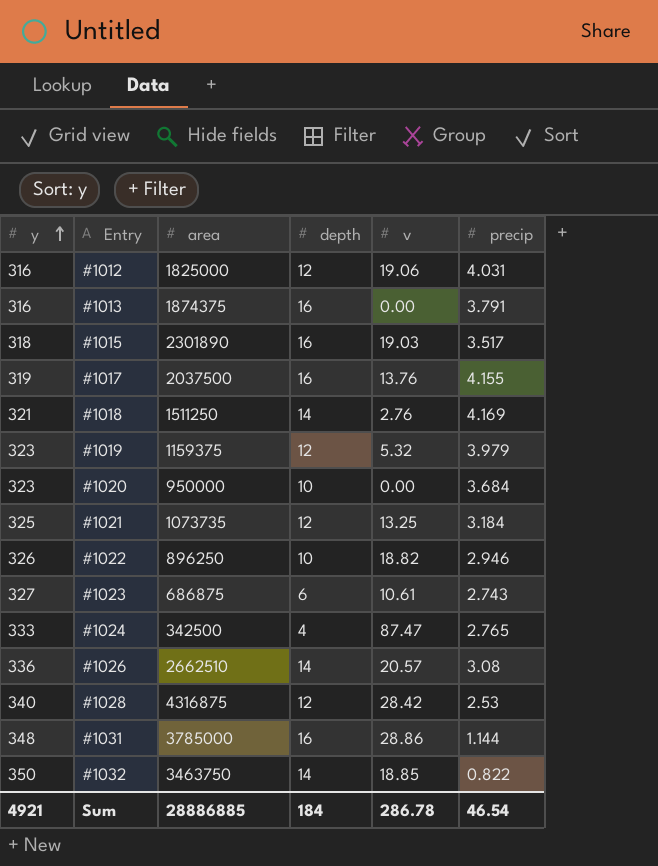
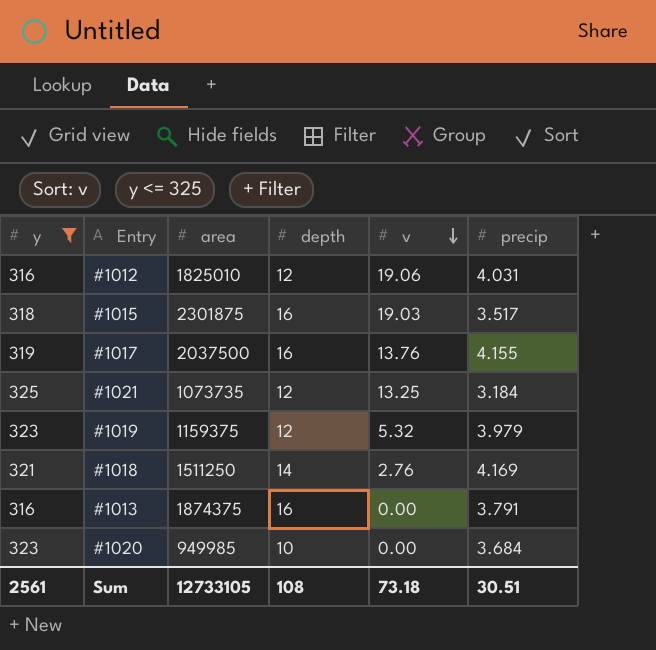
filter: none -> y <= 325
row order: y ascending -> v descending
#1012 | area: 1825000 -> 1825010
#1015 | area: 2301890 -> 2301875
#1020 | area: 950000 -> 949985
Sum | y: 4921 -> 2561
Sum | area: 28886885 -> 12733105
Sum | depth: 184 -> 108
Sum | v: 286.78 -> 73.18
Sum | precip: 46.54 -> 30.51

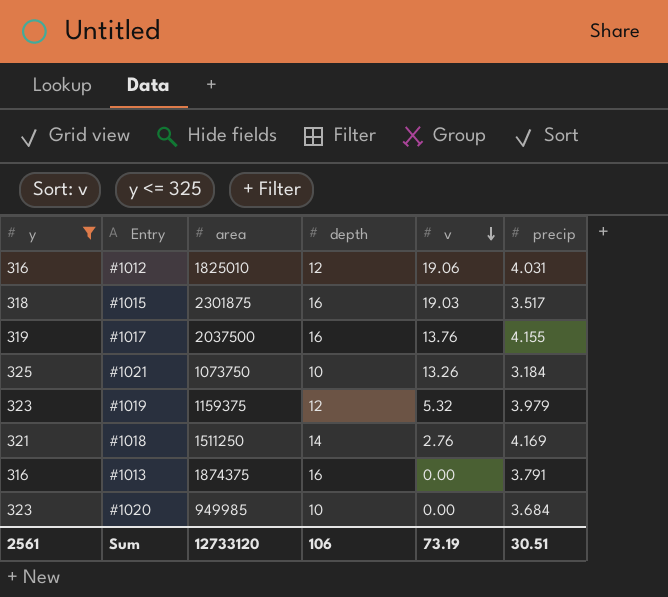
#1021 | area: 1073735 -> 1073750
#1021 | depth: 12 -> 10
#1021 | v: 13.25 -> 13.26
Sum | area: 12733105 -> 12733120
Sum | depth: 108 -> 106
Sum | v: 73.18 -> 73.19

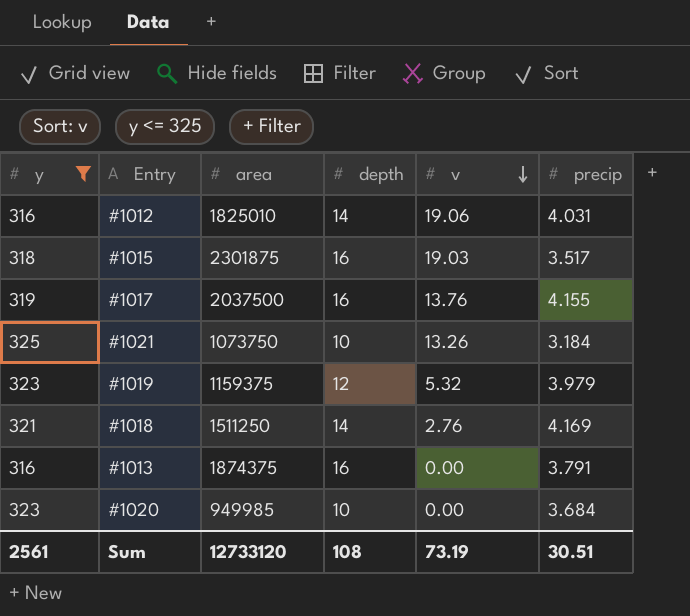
#1012 | depth: 12 -> 14
Sum | depth: 106 -> 108

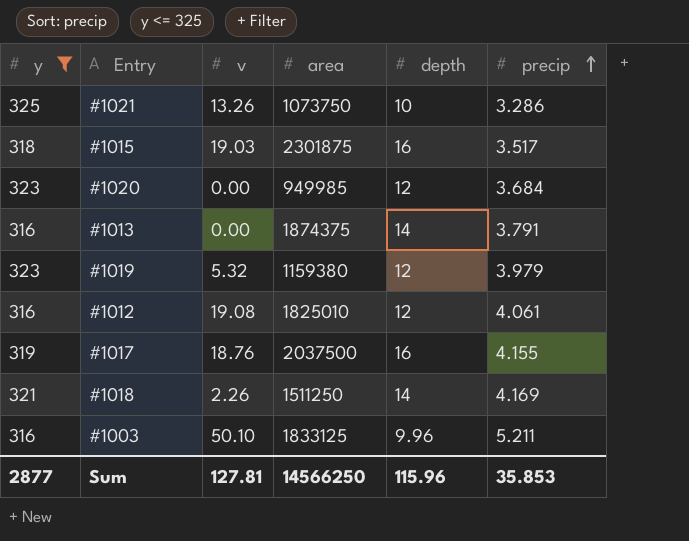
row order: v descending -> precip ascending
column v | position: 5 -> 3
#1021 | precip: 3.184 -> 3.286
#1020 | depth: 10 -> 12
#1013 | depth: 16 -> 14
#1019 | area: 1159375 -> 1159380
#1012 | v: 19.06 -> 19.08
#1012 | depth: 14 -> 12
#1012 | precip: 4.031 -> 4.061
#1017 | v: 13.76 -> 18.76
#1018 | v: 2.76 -> 2.26
row #1003: none -> 316 | 50.10 | 1833125 | 9.96 | 5.211
Sum | y: 2561 -> 2877
Sum | v: 73.19 -> 127.81
Sum | area: 12733120 -> 14566250
Sum | depth: 108 -> 115.96
Sum | precip: 30.51 -> 35.853

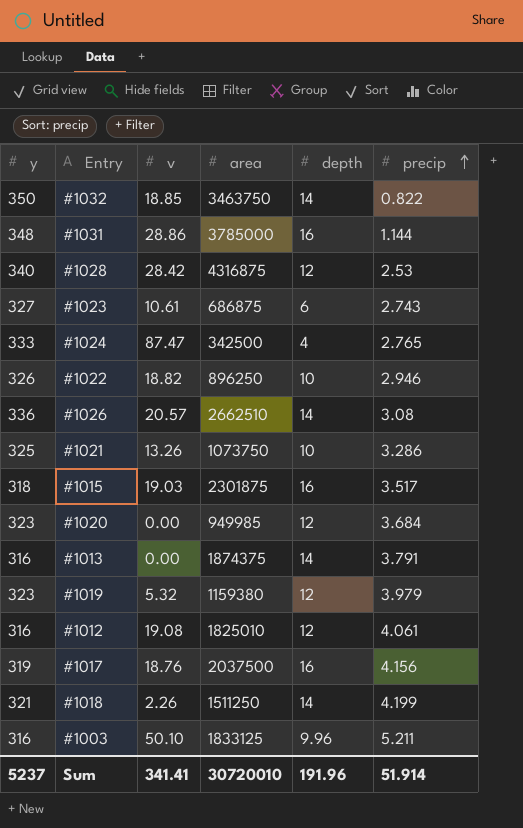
filter: y <= 325 -> none
#1017 | precip: 4.155 -> 4.156
#1018 | precip: 4.169 -> 4.199
Sum | y: 2877 -> 5237
Sum | v: 127.81 -> 341.41
Sum | area: 14566250 -> 30720010
Sum | depth: 115.96 -> 191.96
Sum | precip: 35.853 -> 51.914

